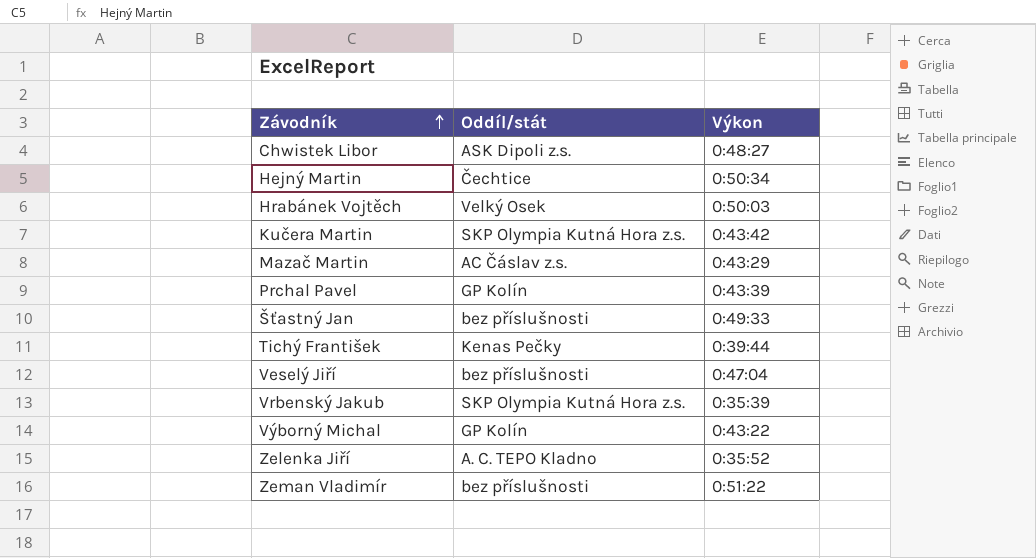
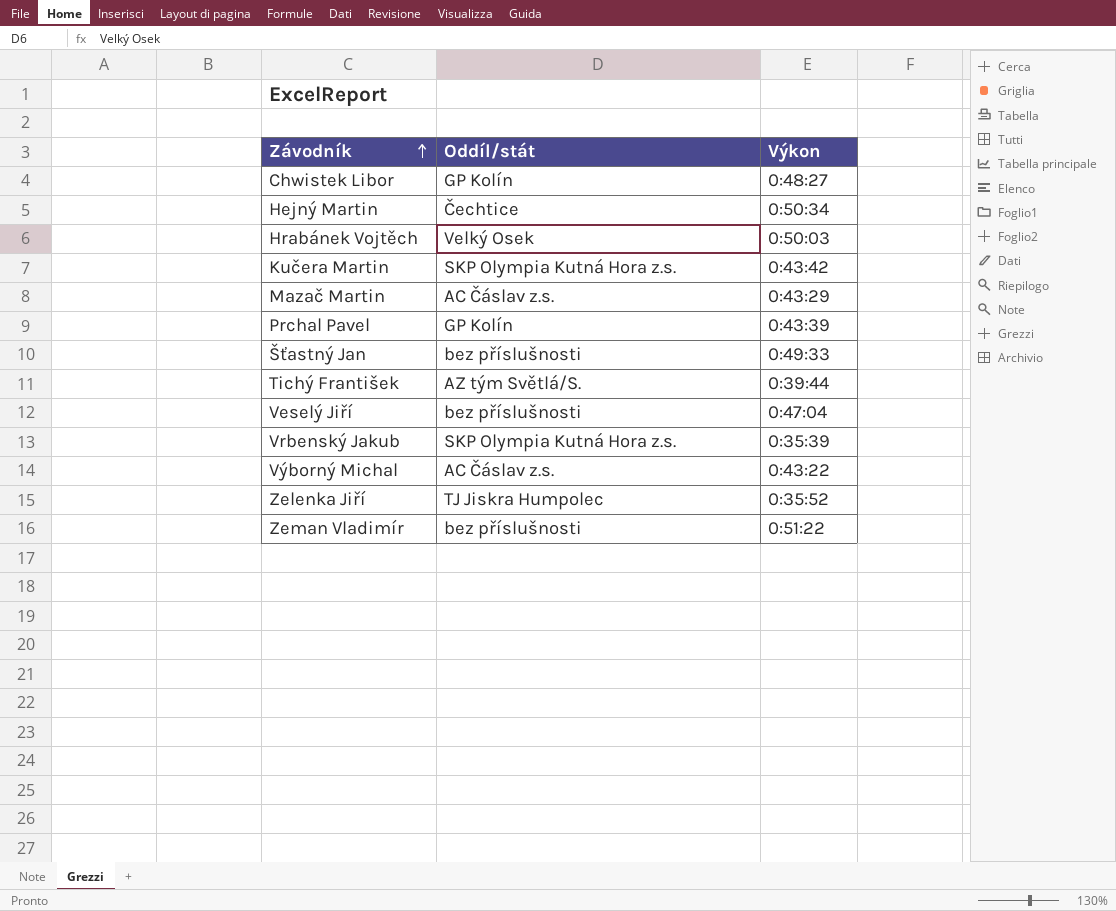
Chwistek Libor | Oddíl/stát: ASK Dipoli z.s. -> GP Kolín
Tichý František | Oddíl/stát: Kenas Pečky -> AZ tým Světlá/S.
Výborný Michal | Oddíl/stát: GP Kolín -> AC Čáslav z.s.
Zelenka Jiří | Oddíl/stát: A. C. TEPO Kladno -> TJ Jiskra Humpolec

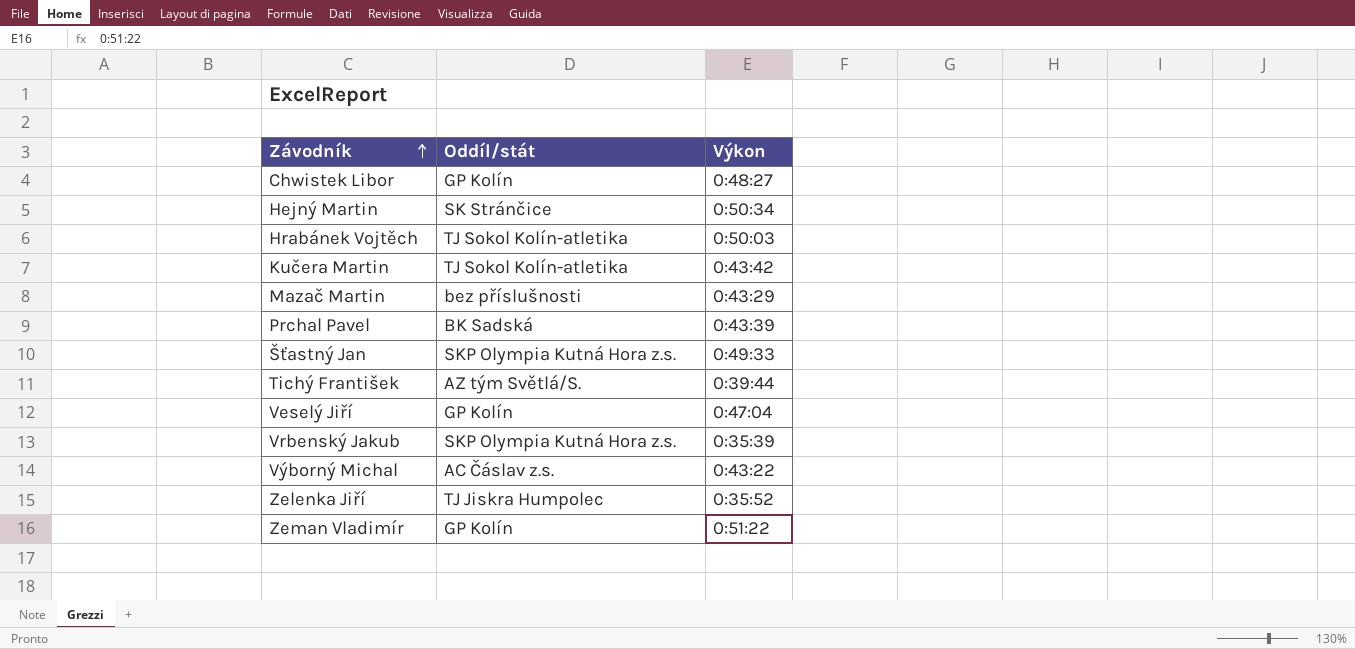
Hejný Martin | Oddíl/stát: Čechtice -> SK Stránčice
Hrabánek Vojtěch | Oddíl/stát: Velký Osek -> TJ Sokol Kolín-atletika
Kučera Martin | Oddíl/stát: SKP Olympia Kutná Hora z.s. -> TJ Sokol Kolín-atletika
Mazač Martin | Oddíl/stát: AC Čáslav z.s. -> bez příslušnosti
Prchal Pavel | Oddíl/stát: GP Kolín -> BK Sadská
Šťastný Jan | Oddíl/stát: bez příslušnosti -> SKP Olympia Kutná Hora z.s.
Veselý Jiří | Oddíl/stát: bez příslušnosti -> GP Kolín
Zeman Vladimír | Oddíl/stát: bez příslušnosti -> GP Kolín

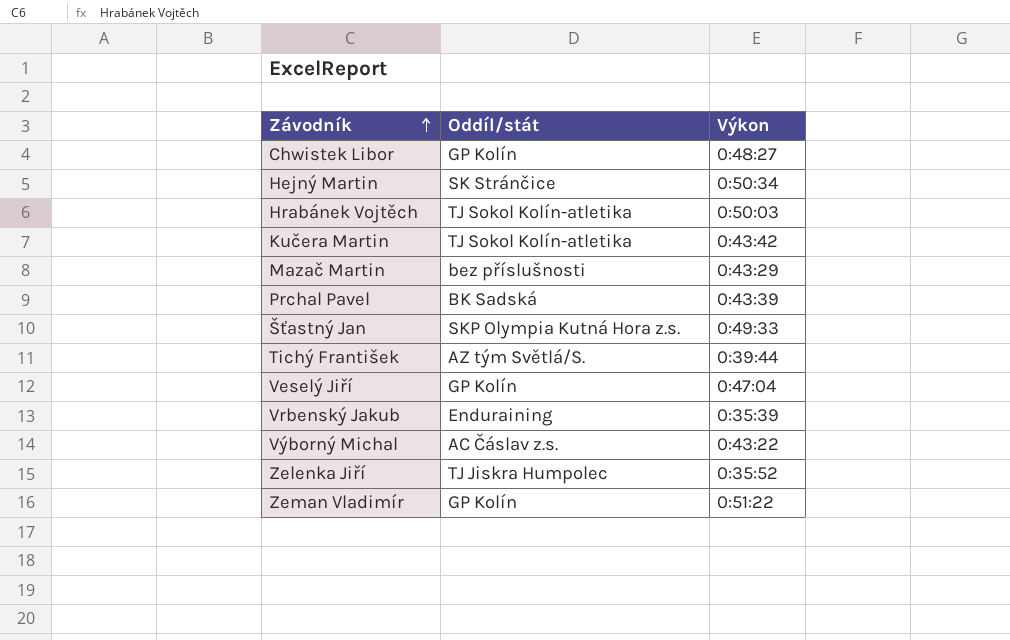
Vrbenský Jakub | Oddíl/stát: SKP Olympia Kutná Hora z.s. -> Enduraining

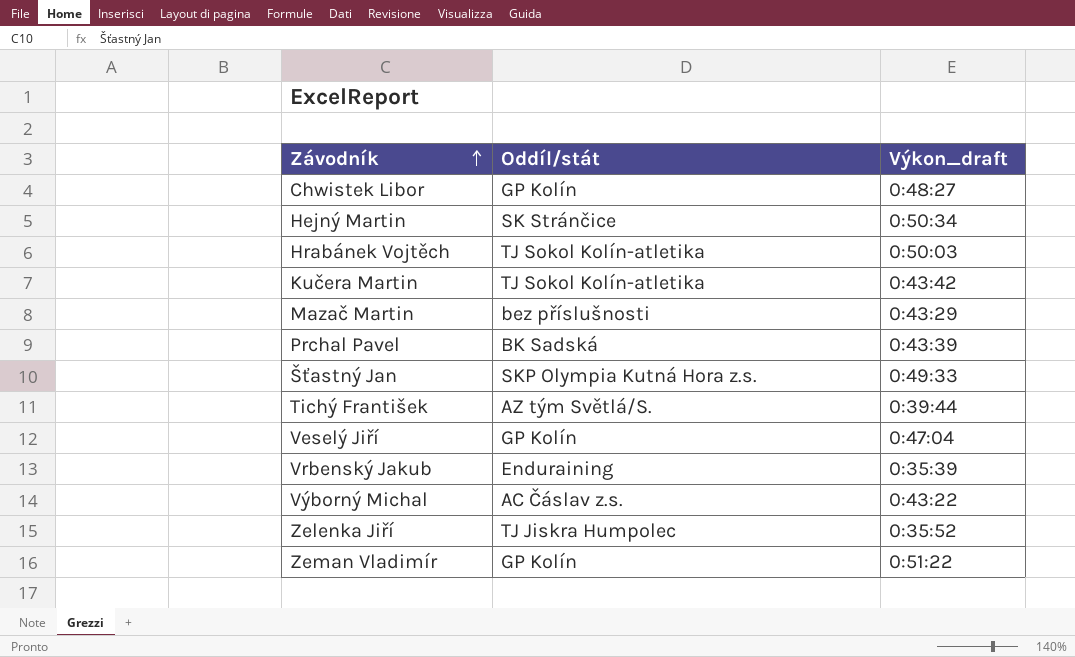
column name: Výkon -> Výkon_draft

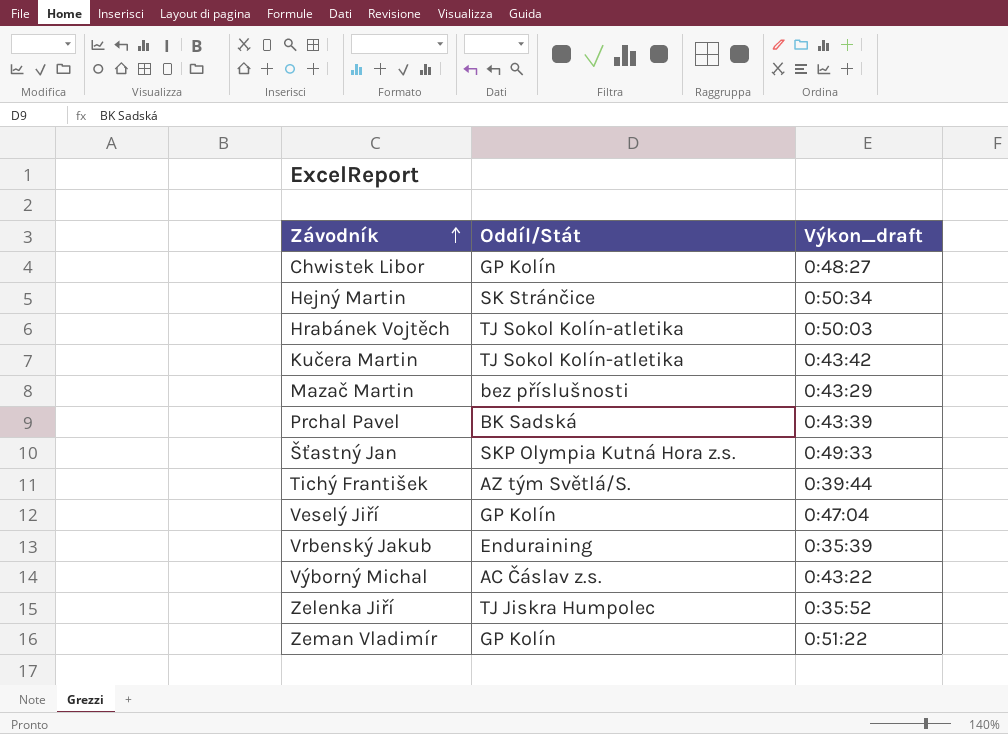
column name: Oddíl/stát -> Oddíl/Stát

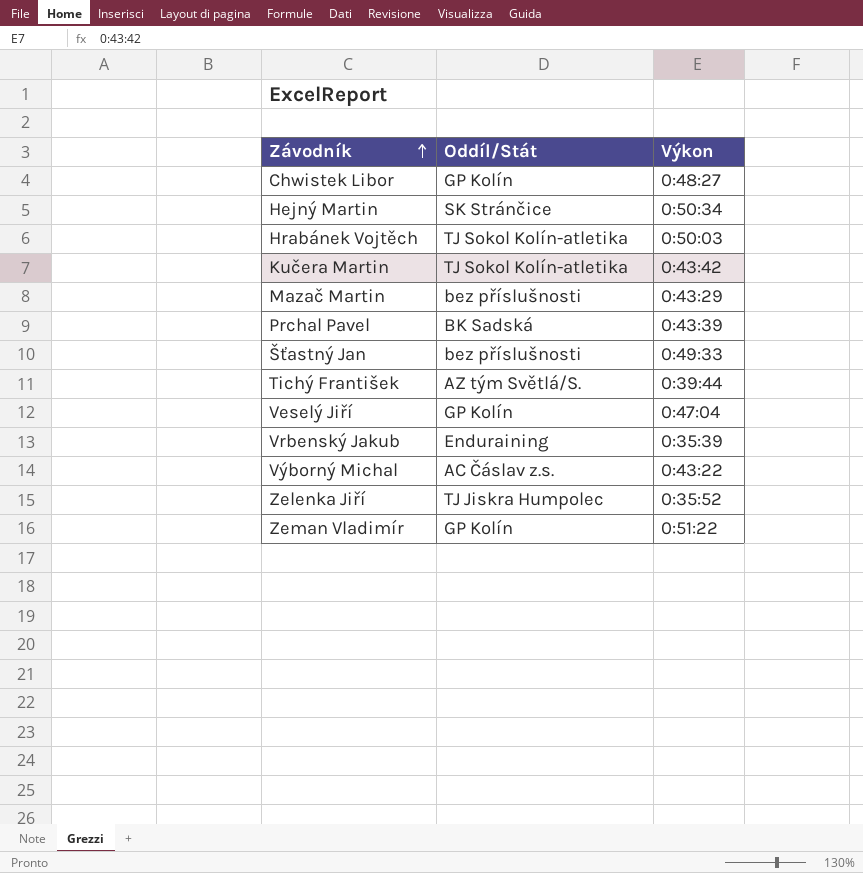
column name: Výkon_draft -> Výkon
Šťastný Jan | Oddíl/Stát: SKP Olympia Kutná Hora z.s. -> bez příslušnosti

